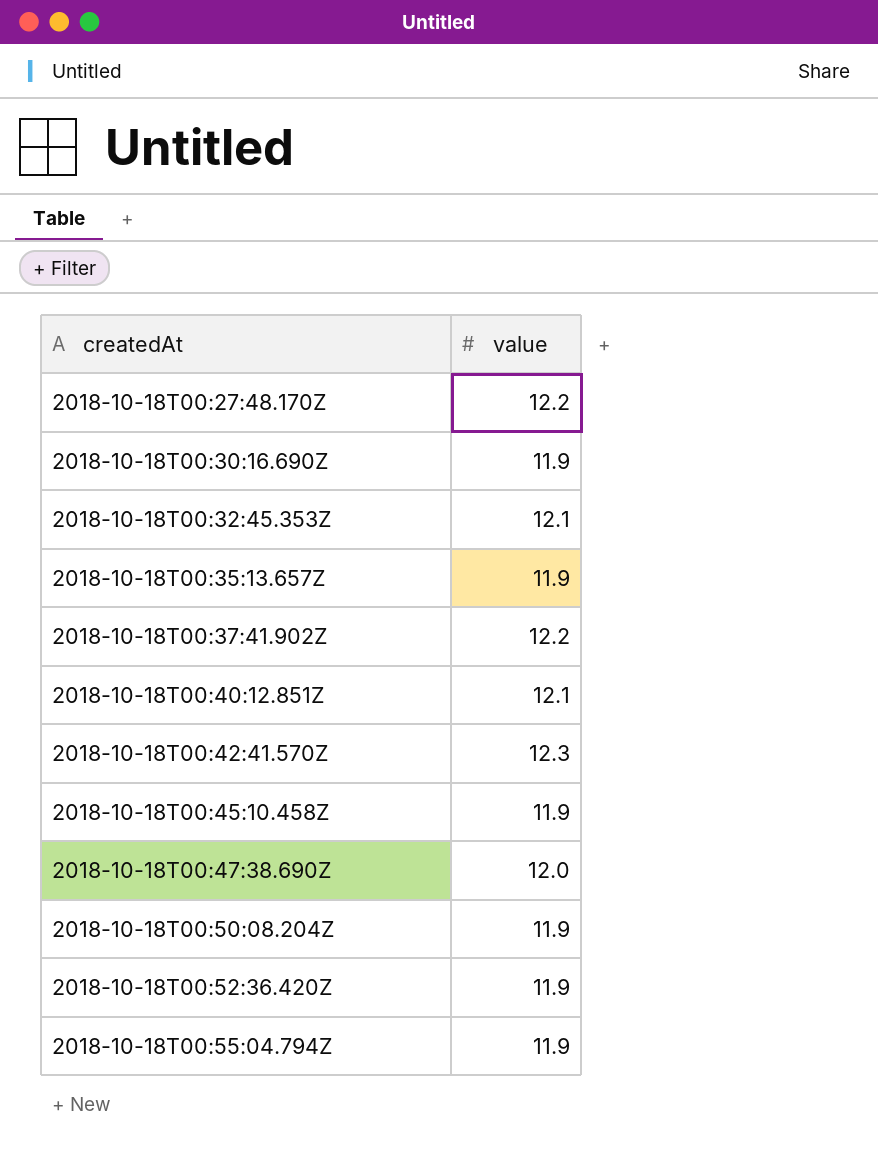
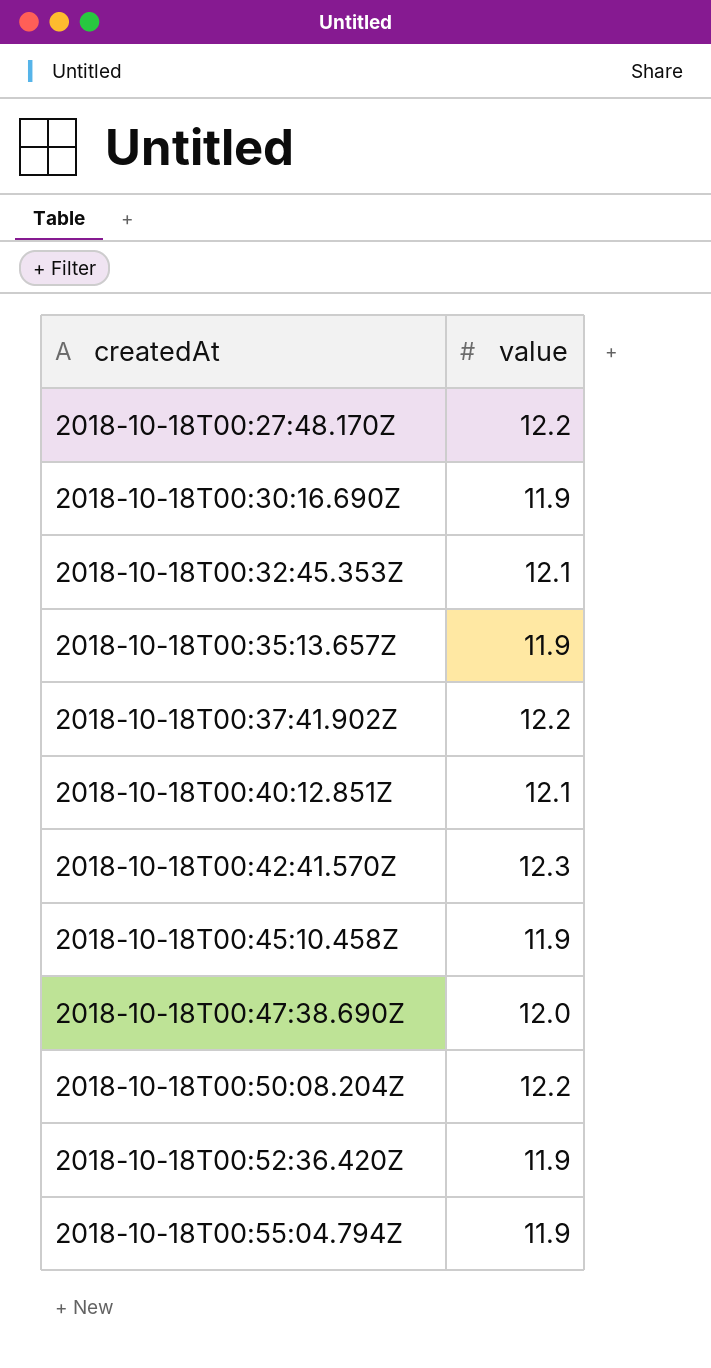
2018-10-18T00:50:08.204Z | value: 11.9 -> 12.2

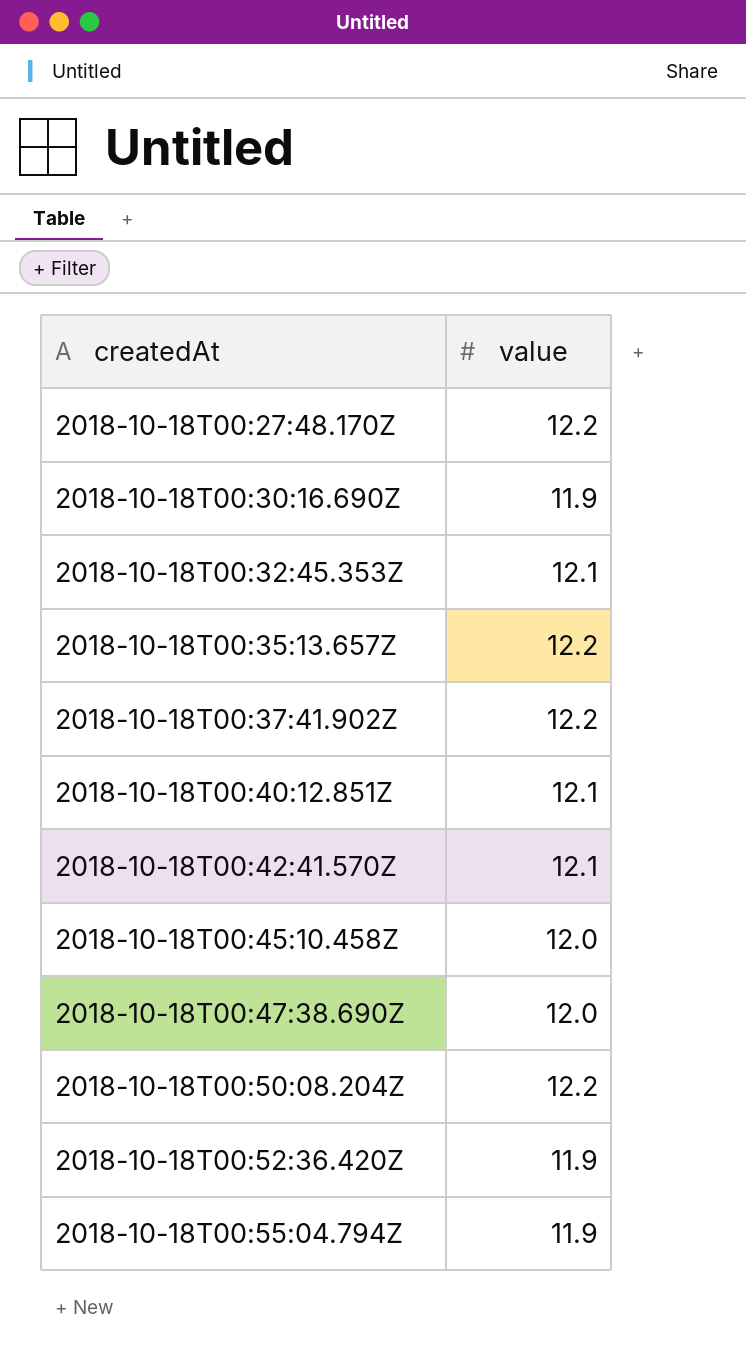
2018-10-18T00:35:13.657Z | value: 11.9 -> 12.2
2018-10-18T00:42:41.570Z | value: 12.3 -> 12.1
2018-10-18T00:45:10.458Z | value: 11.9 -> 12.0

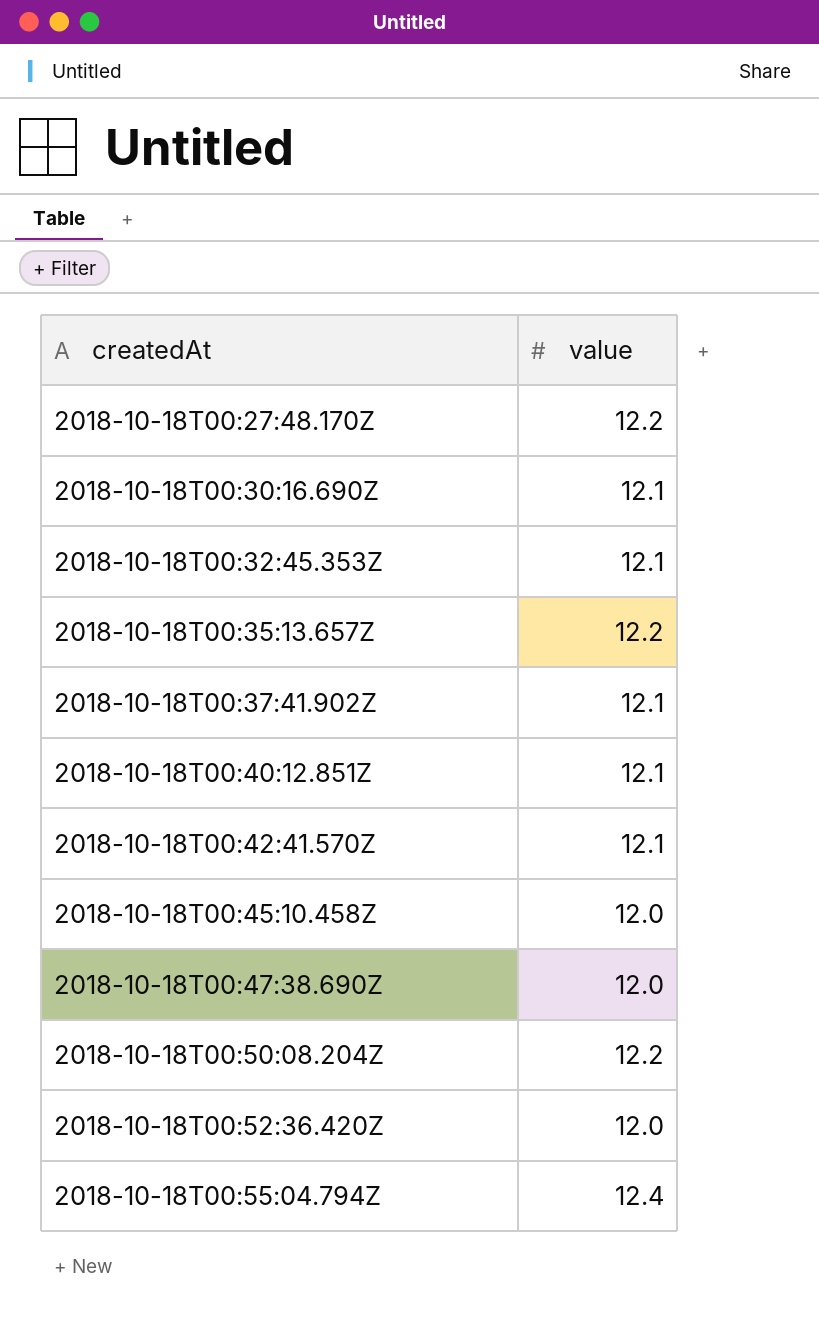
2018-10-18T00:30:16.690Z | value: 11.9 -> 12.1
2018-10-18T00:37:41.902Z | value: 12.2 -> 12.1
2018-10-18T00:52:36.420Z | value: 11.9 -> 12.0
2018-10-18T00:55:04.794Z | value: 11.9 -> 12.4

